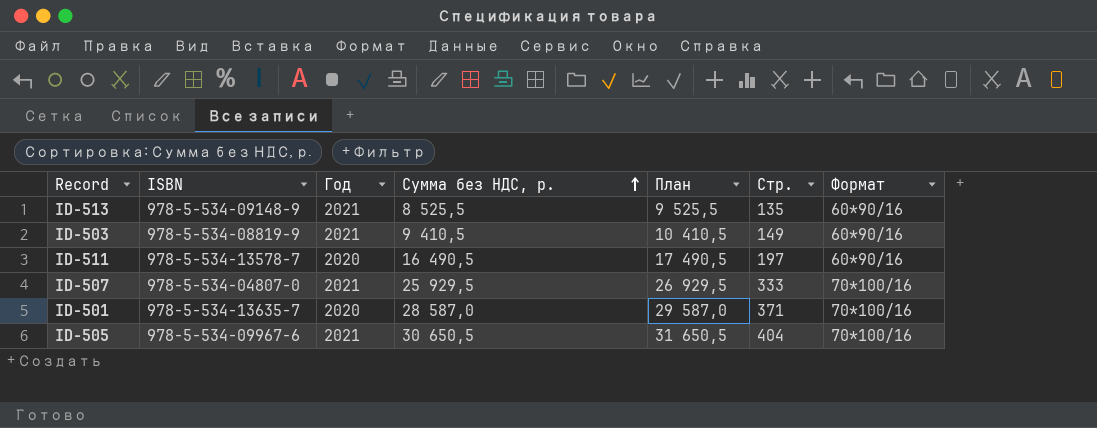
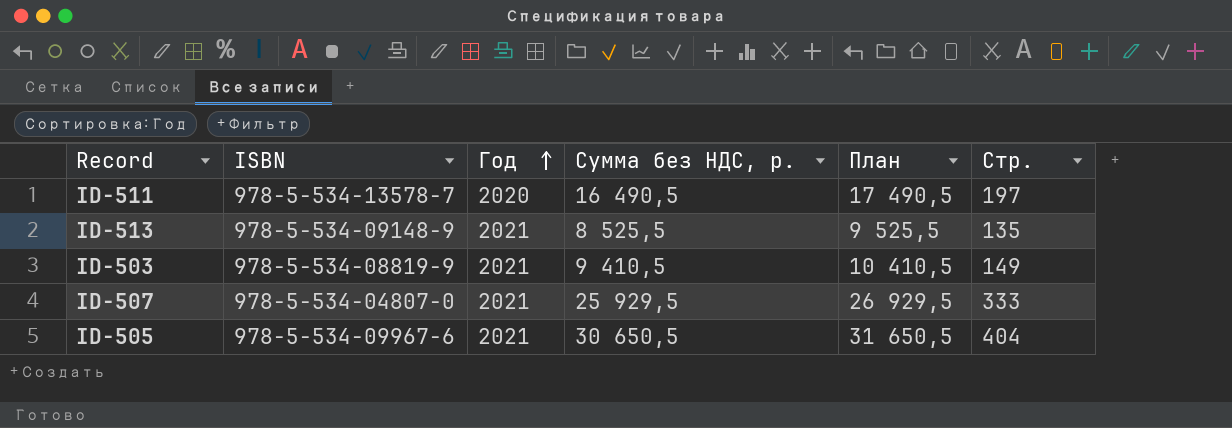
row order: Сумма без НДС, р. ascending -> Год ascending
column Формат | position: 7 -> none
row ID-501: 978-5-534-13635-7 | 2020 | 28 587,0 | 29 587,0 | 371 | 70*100/16 -> none

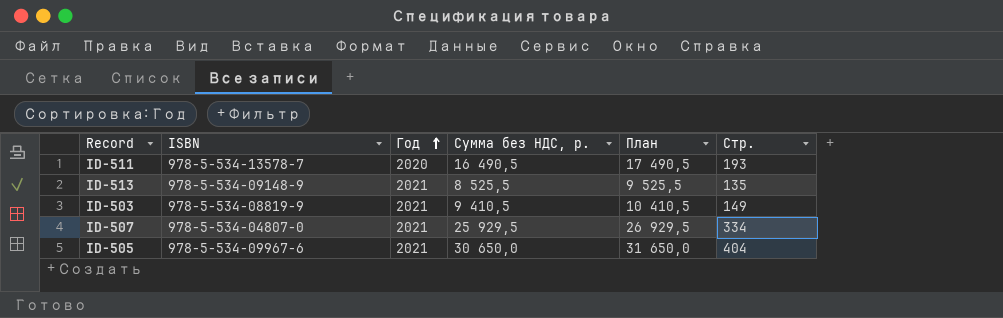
ID-511 | Стр.: 197 -> 193
ID-507 | Стр.: 333 -> 334
ID-505 | Сумма без НДС, р.: 30 650,5 -> 30 650,0
ID-505 | План: 31 650,5 -> 31 650,0

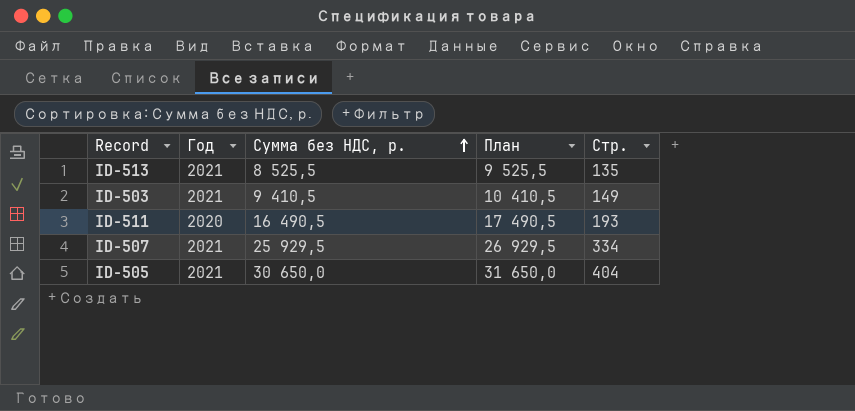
row order: Год ascending -> Сумма без НДС, р. ascending
column ISBN | position: 2 -> none

